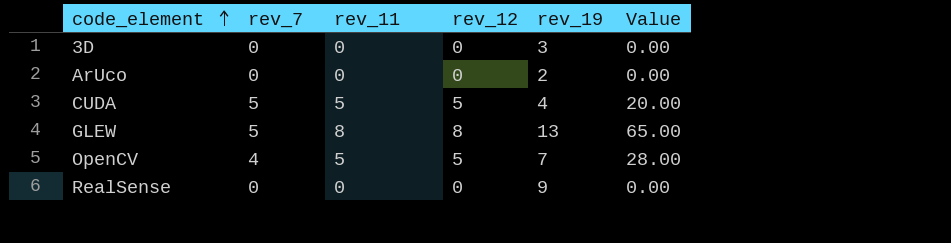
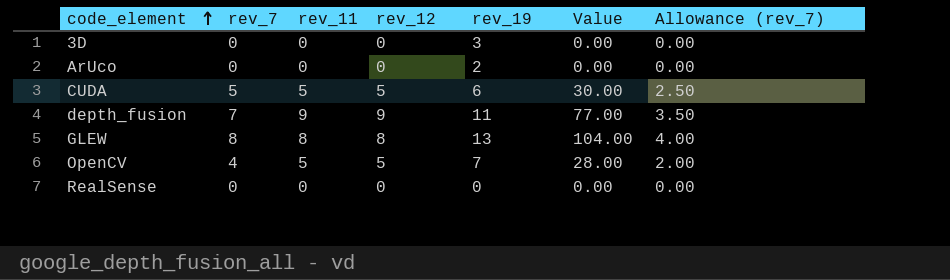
column Allowance (rev_7) | formula: none -> [rev_7] * 0.5
CUDA | rev_19: 4 -> 6
CUDA | Value: 20.00 -> 30.00
row depth_fusion: none -> 7 | 9 | 9 | 11 | 77.00 | 3.50
GLEW | rev_7: 5 -> 8
GLEW | Value: 65.00 -> 104.00
RealSense | rev_19: 9 -> 0

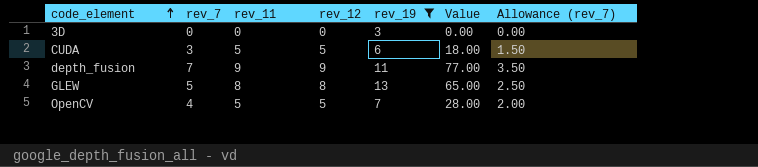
filter: none -> rev_19 >= 3
CUDA | rev_7: 5 -> 3
CUDA | Value: 30.00 -> 18.00
CUDA | Allowance (rev_7): 2.50 -> 1.50
GLEW | rev_7: 8 -> 5
GLEW | Value: 104.00 -> 65.00
GLEW | Allowance (rev_7): 4.00 -> 2.50

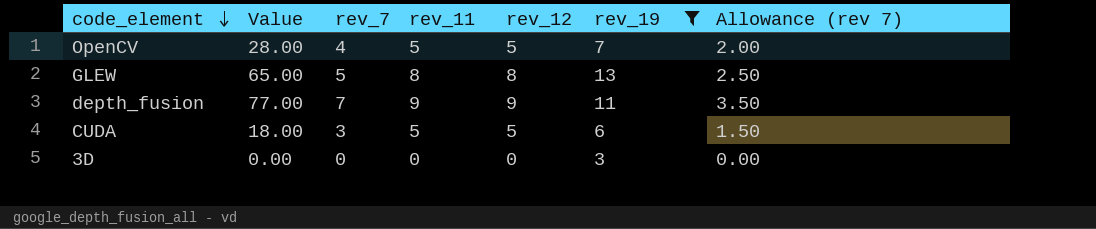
row order: code_element ascending -> code_element descending
column Value | position: 6 -> 2
column name: Allowance (rev_7) -> Allowance (rev 7)

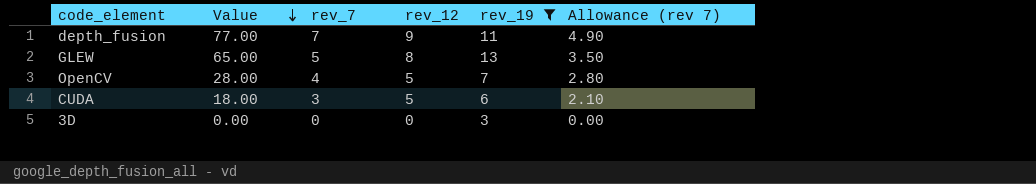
row order: code_element descending -> Value descending
column rev_11 | position: 4 -> none
column Allowance (rev 7) | formula: [rev_7] * 0.5 -> [rev_7] * 0.7

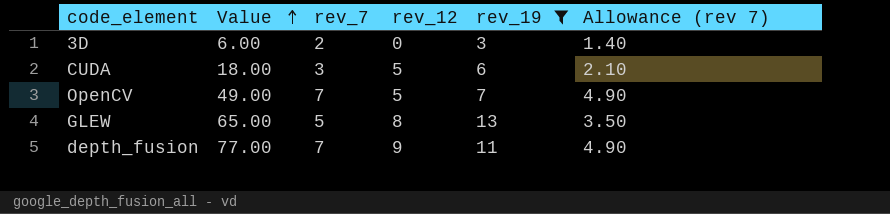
row order: Value descending -> Value ascending
3D | Value: 0.00 -> 6.00
3D | rev_7: 0 -> 2
3D | Allowance (rev 7): 0.00 -> 1.40
OpenCV | Value: 28.00 -> 49.00
OpenCV | rev_7: 4 -> 7
OpenCV | Allowance (rev 7): 2.80 -> 4.90

